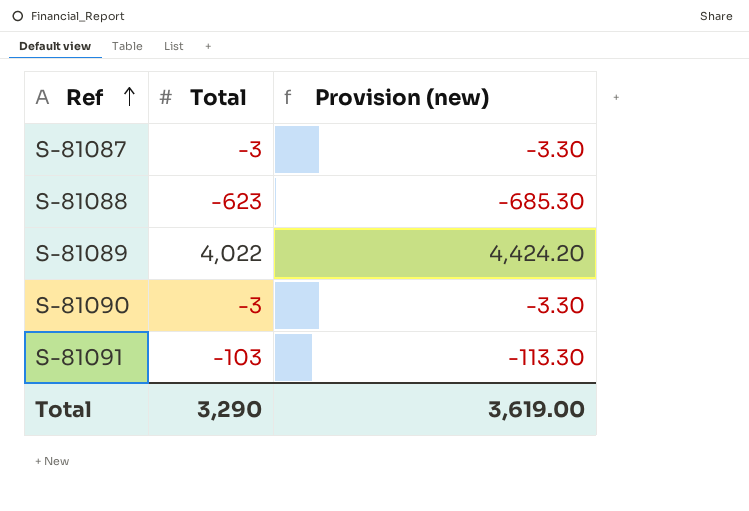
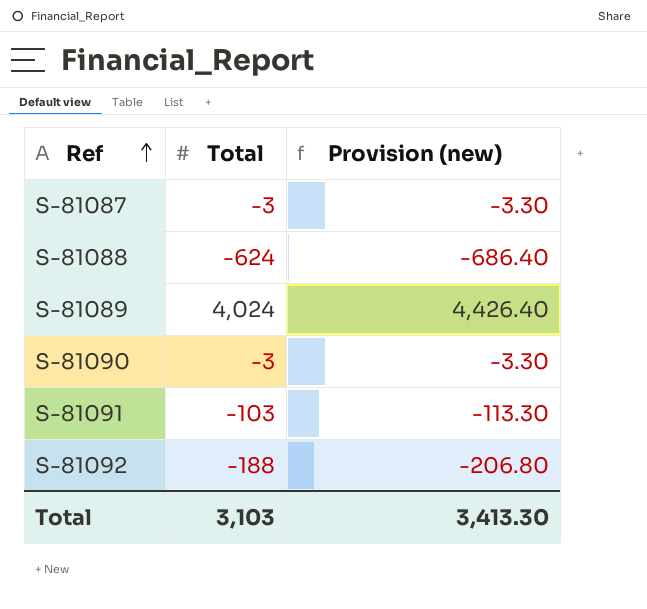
S-81088 | Total: -623 -> -624
S-81088 | Provision (new): -685.30 -> -686.40
S-81089 | Total: 4,022 -> 4,024
S-81089 | Provision (new): 4,424.20 -> 4,426.40
row S-81092: none -> -188 | -206.80
Total | Total: 3,290 -> 3,103
Total | Provision (new): 3,619.00 -> 3,413.30

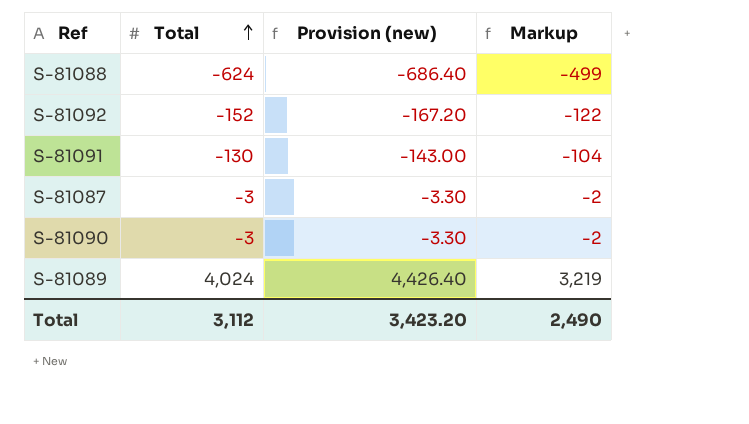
row order: Ref ascending -> Total ascending
column Markup | formula: none -> [Total] * 0.8
S-81092 | Total: -188 -> -152
S-81092 | Provision (new): -206.80 -> -167.20
S-81091 | Total: -103 -> -130
S-81091 | Provision (new): -113.30 -> -143.00
Total | Total: 3,103 -> 3,112
Total | Provision (new): 3,413.30 -> 3,423.20

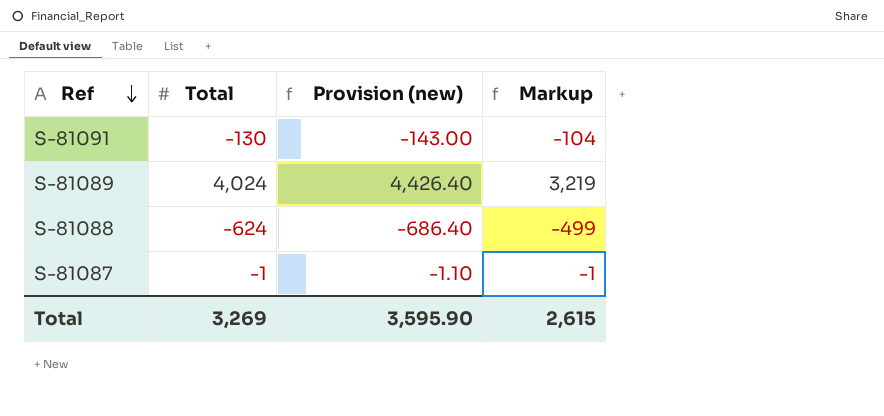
row order: Total ascending -> Ref descending
row S-81092: -152 | -167.20 | -122 -> none
row S-81090: -3 | -3.30 | -2 -> none
S-81087 | Total: -3 -> -1
S-81087 | Provision (new): -3.30 -> -1.10
S-81087 | Markup: -2 -> -1
Total | Total: 3,112 -> 3,269
Total | Provision (new): 3,423.20 -> 3,595.90
Total | Markup: 2,490 -> 2,615

